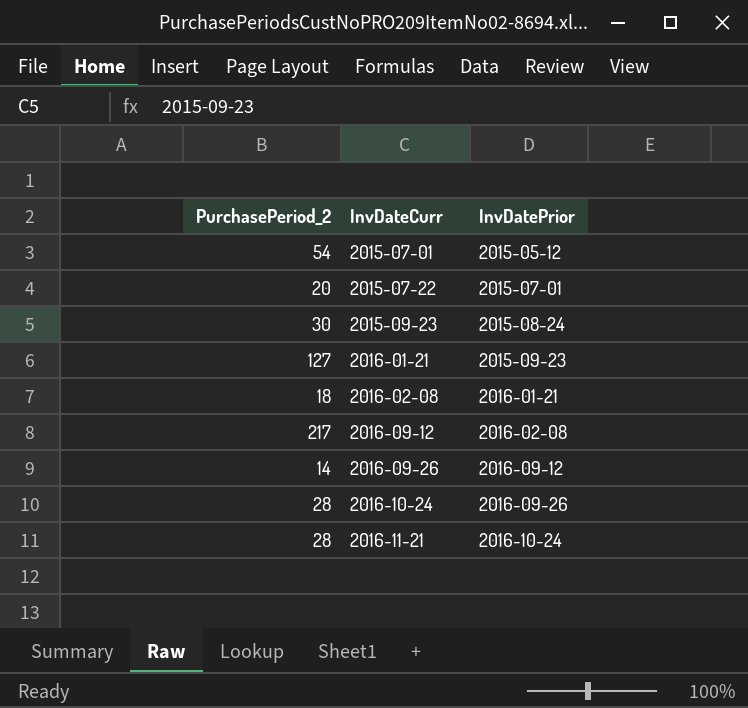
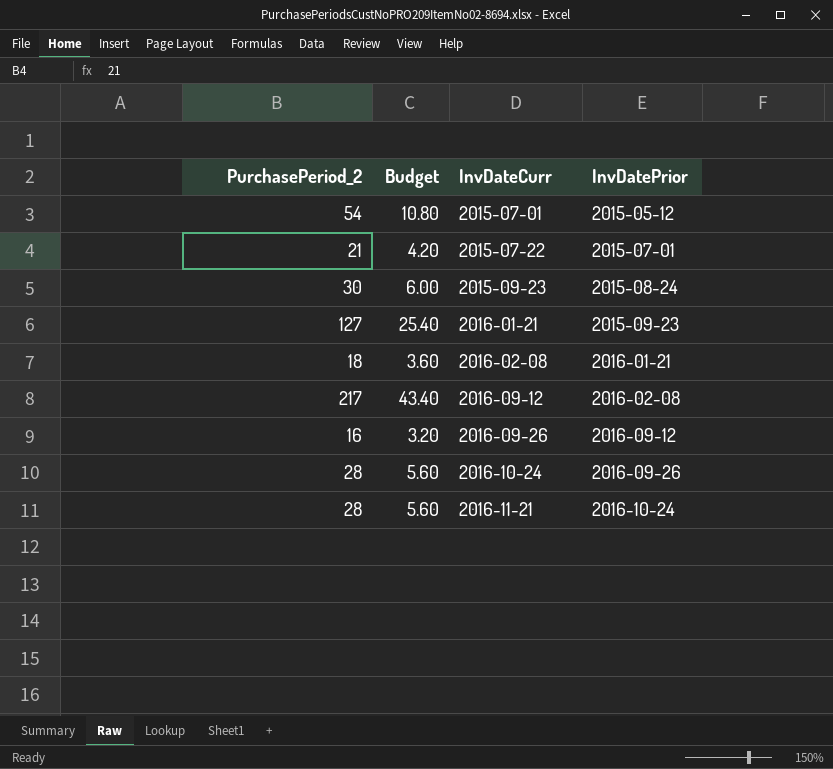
column Budget | formula: none -> [PurchasePeriod_2] * 0.2
2015-07-22 | PurchasePeriod_2: 20 -> 21
2016-09-26 | PurchasePeriod_2: 14 -> 16

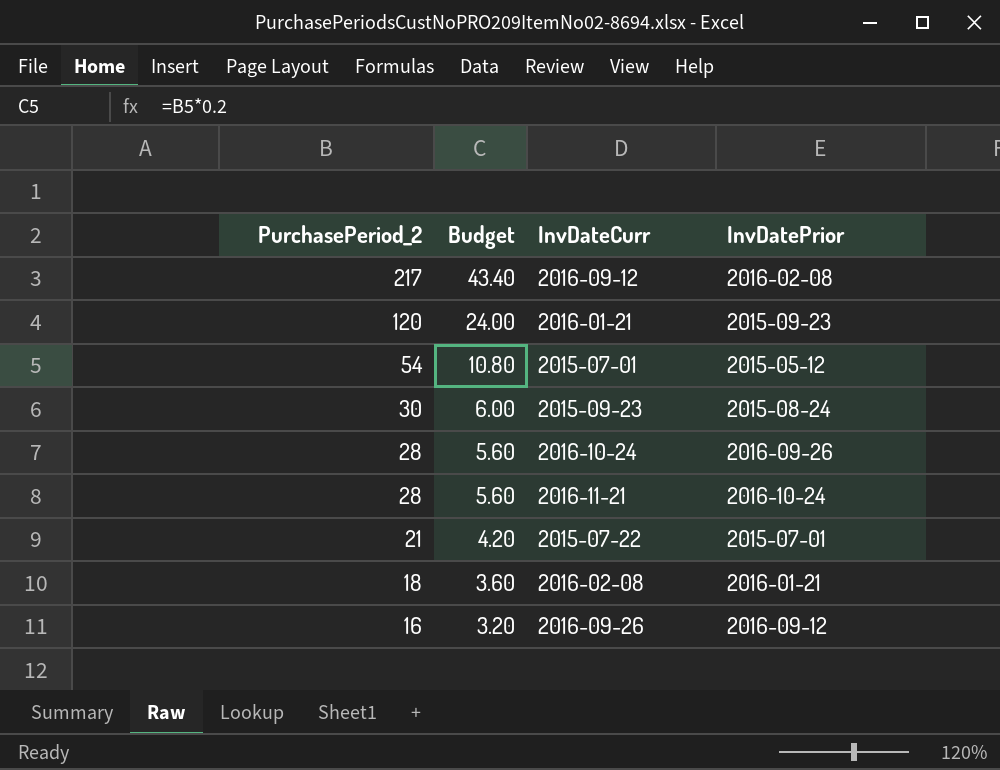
row order: InvDateCurr ascending -> PurchasePeriod_2 descending
2016-01-21 | PurchasePeriod_2: 127 -> 120
2016-01-21 | Budget: 25.40 -> 24.00

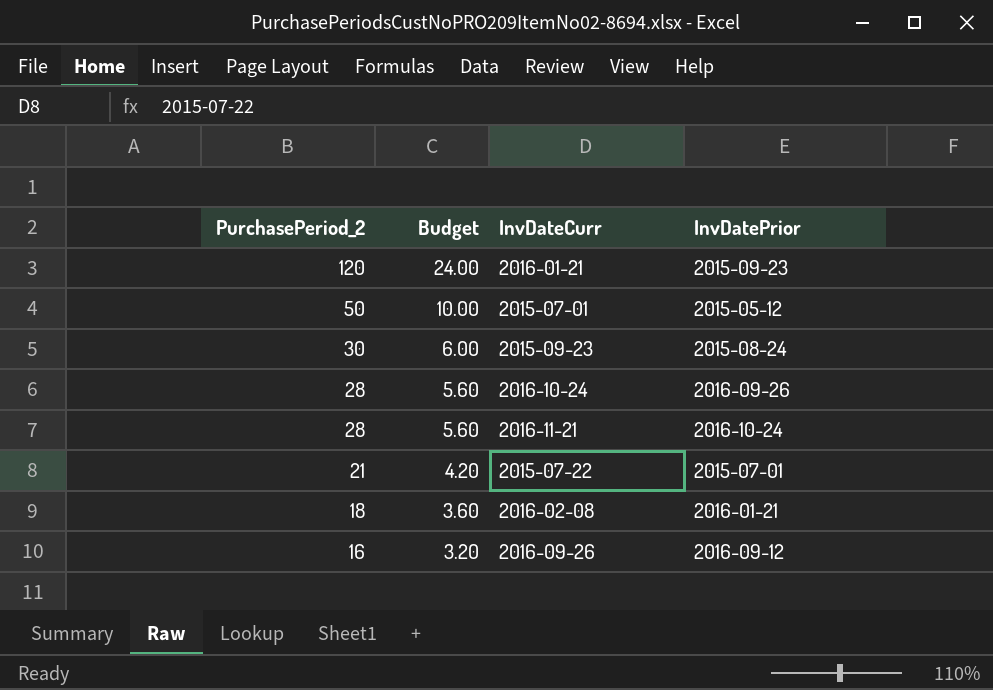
row 2016-09-12: 217 | 43.40 | 2016-02-08 -> none
2015-07-01 | PurchasePeriod_2: 54 -> 50
2015-07-01 | Budget: 10.80 -> 10.00

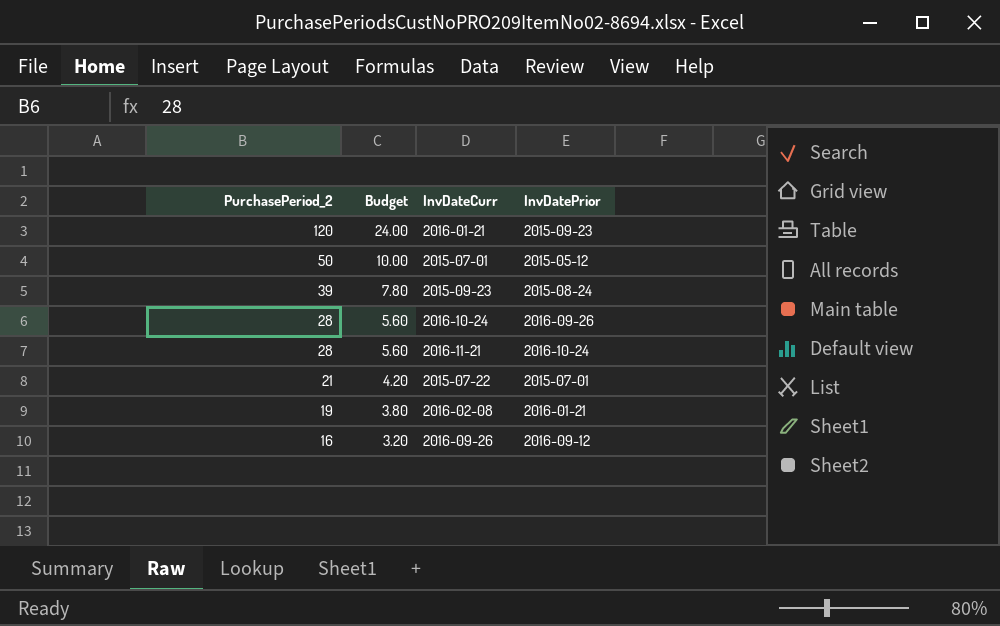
2015-09-23 | PurchasePeriod_2: 30 -> 39
2015-09-23 | Budget: 6.00 -> 7.80
2016-02-08 | PurchasePeriod_2: 18 -> 19
2016-02-08 | Budget: 3.60 -> 3.80

